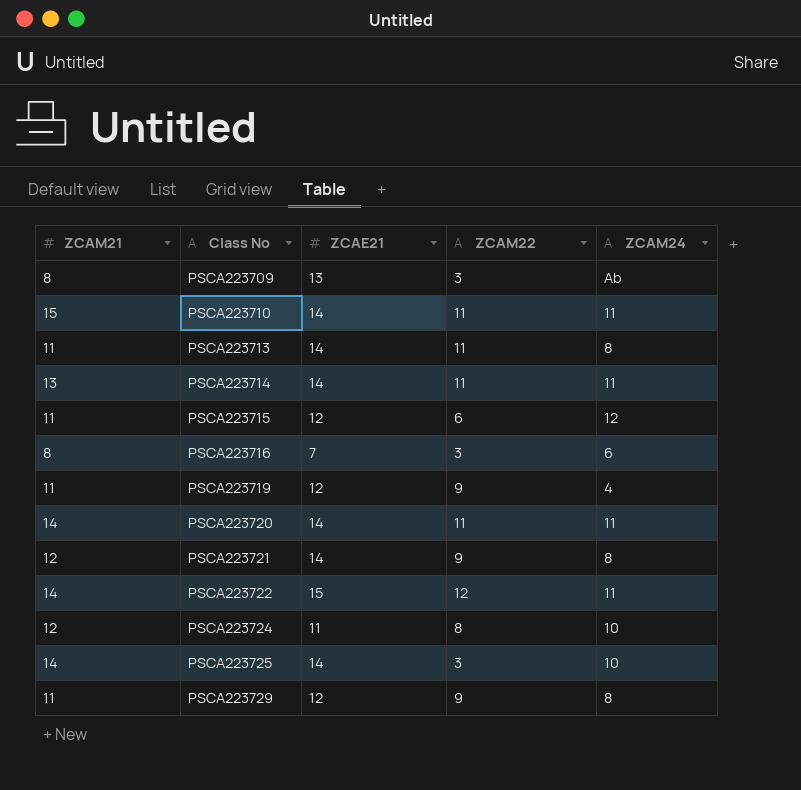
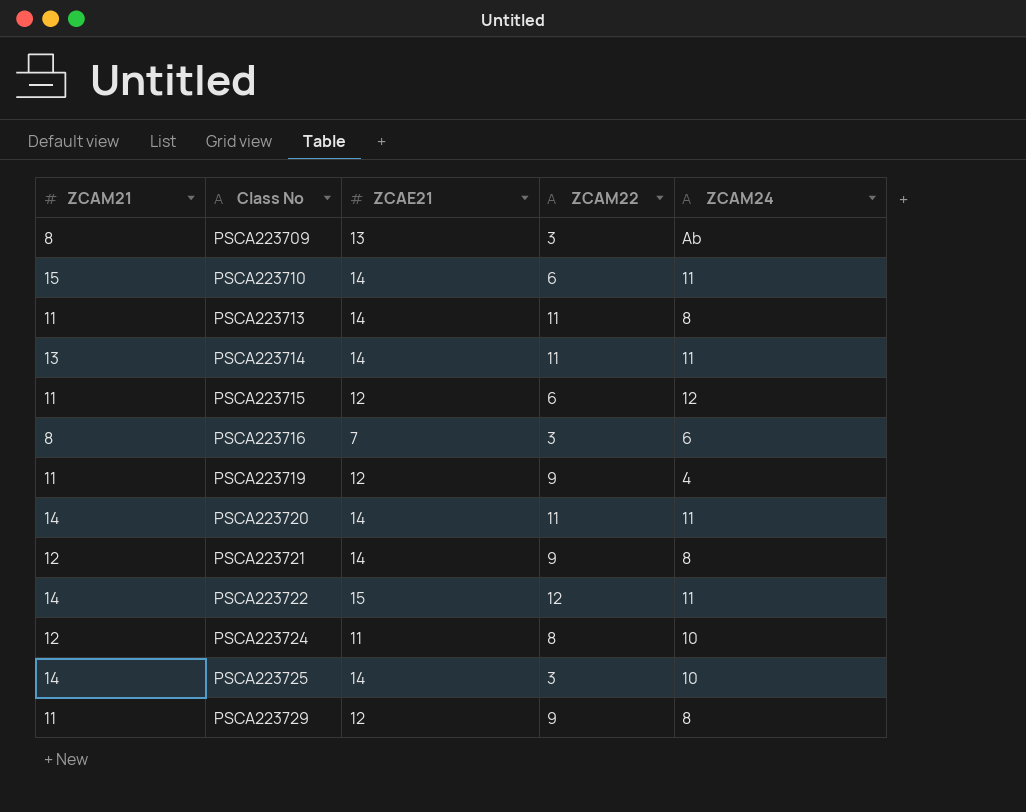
PSCA223710 | ZCAM22: 11 -> 6

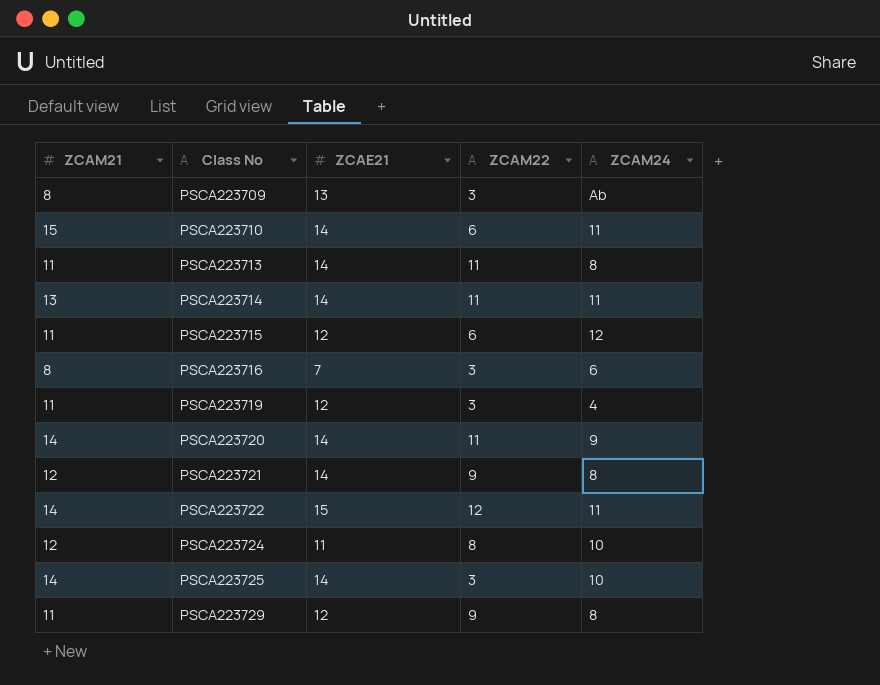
PSCA223719 | ZCAM22: 9 -> 3
PSCA223720 | ZCAM24: 11 -> 9

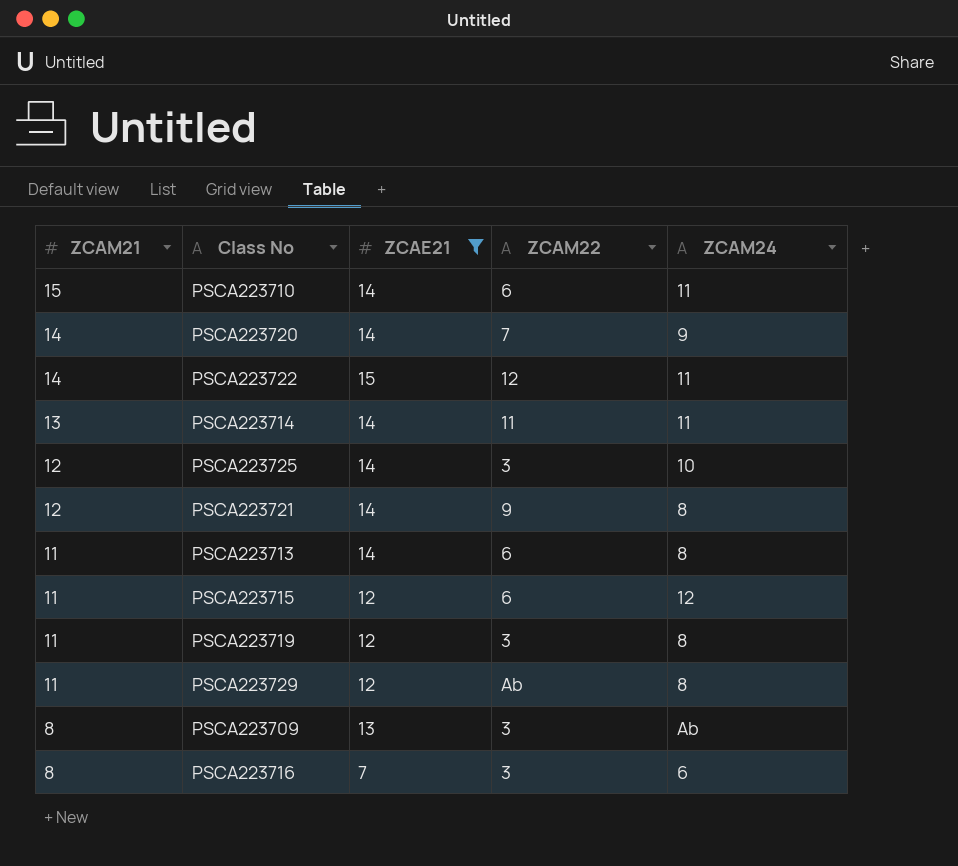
filter: none -> ZCAE21 != 11
row order: Class No ascending -> ZCAM21 descending
PSCA223720 | ZCAM22: 11 -> 7
PSCA223725 | ZCAM21: 14 -> 12
PSCA223713 | ZCAM22: 11 -> 6
PSCA223719 | ZCAM24: 4 -> 8
PSCA223729 | ZCAM22: 9 -> Ab

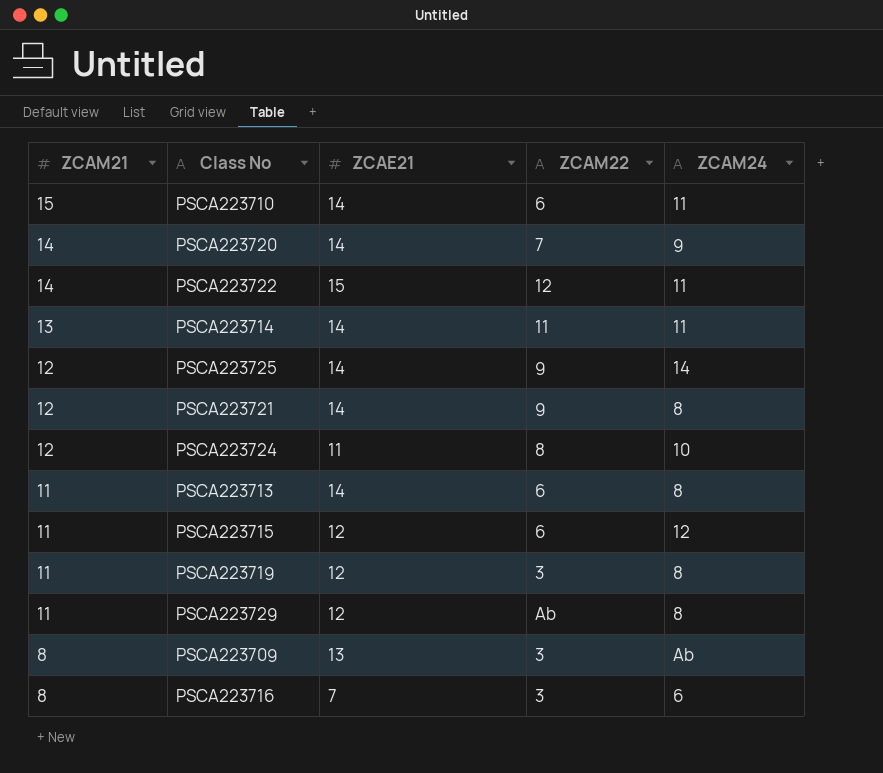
filter: ZCAE21 != 11 -> none
PSCA223725 | ZCAM22: 3 -> 9
PSCA223725 | ZCAM24: 10 -> 14

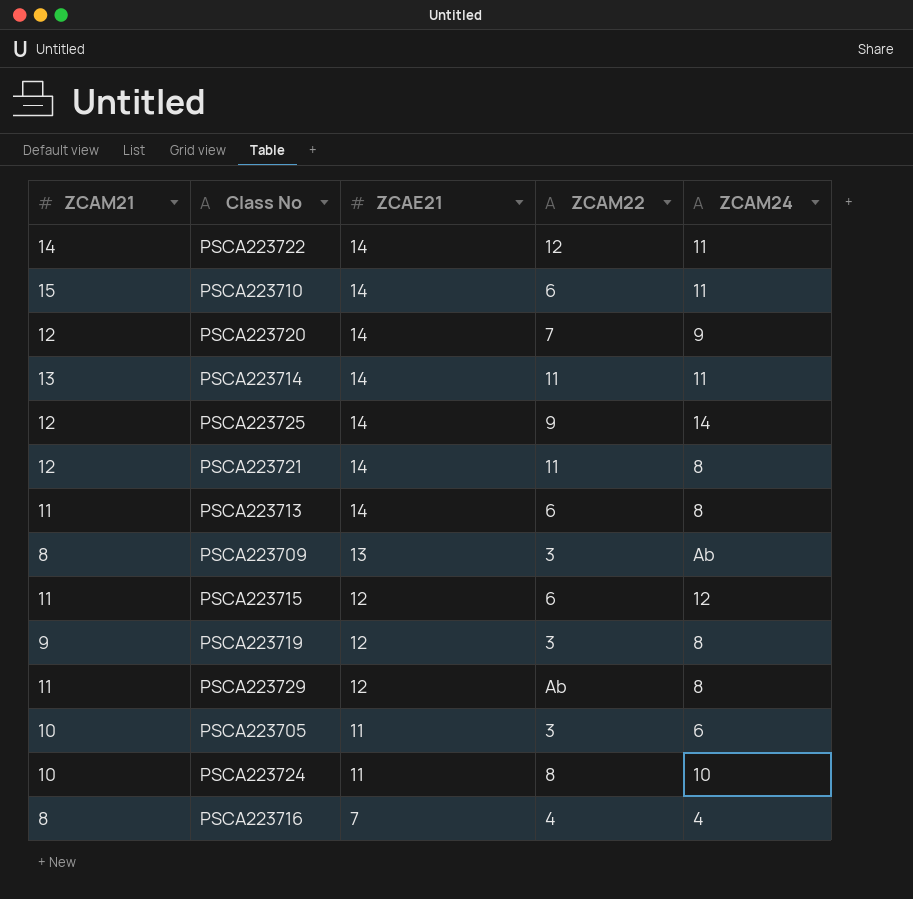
row order: ZCAM21 descending -> ZCAE21 descending
PSCA223722 | ZCAE21: 15 -> 14
PSCA223720 | ZCAM21: 14 -> 12
PSCA223721 | ZCAM22: 9 -> 11
PSCA223719 | ZCAM21: 11 -> 9
row PSCA223705: none -> 10 | 11 | 3 | 6
PSCA223724 | ZCAM21: 12 -> 10
PSCA223716 | ZCAM22: 3 -> 4
PSCA223716 | ZCAM24: 6 -> 4

